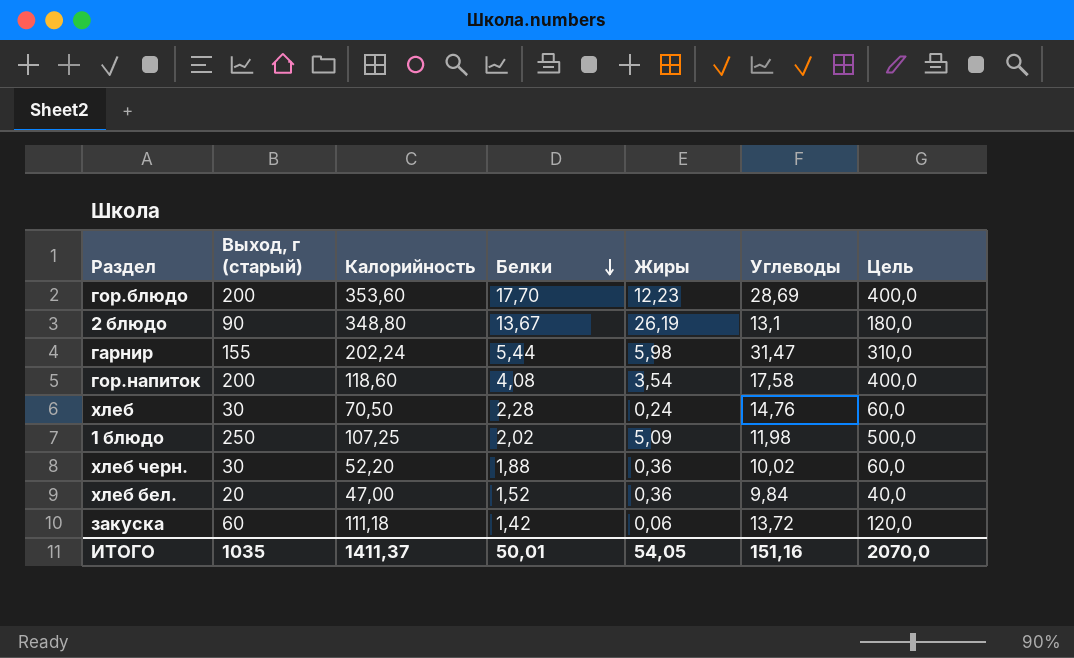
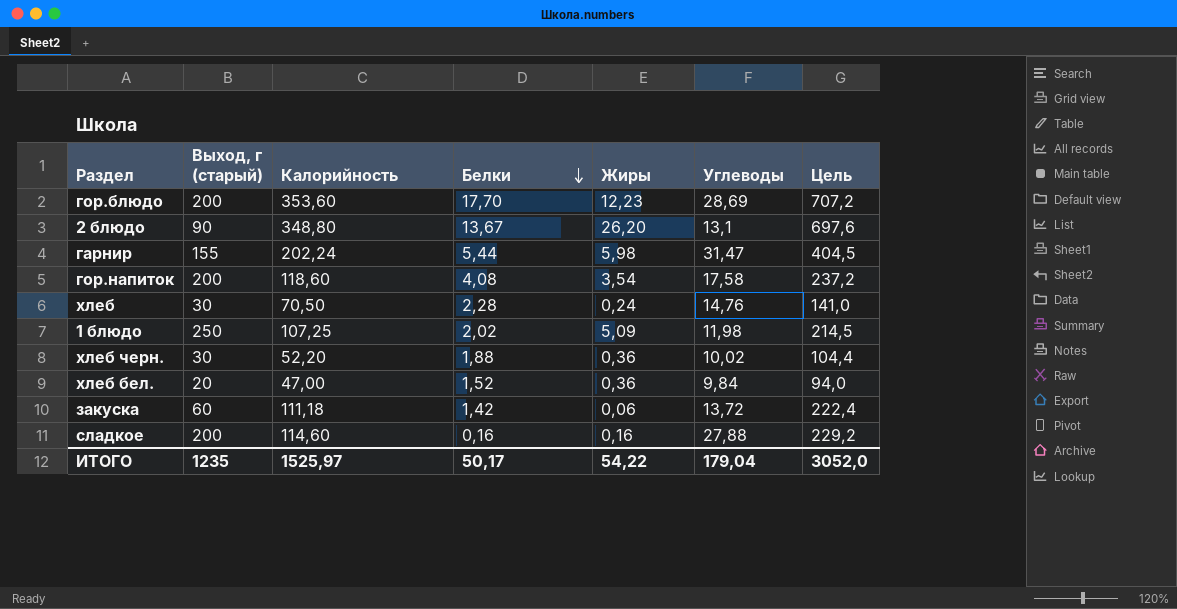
column Цель | formula: [Выход, г (старый)] * 2 -> [Калорийность] * 2
2 блюдо | Жиры: 26,19 -> 26,20
row сладкое: none -> 200 | 114,60 | 0,16 | 0,16 | 27,88 | 229,2
ИТОГО | Выход, г (старый): 1035 -> 1235
ИТОГО | Калорийность: 1411,37 -> 1525,97
ИТОГО | Белки: 50,01 -> 50,17
ИТОГО | Жиры: 54,05 -> 54,22
ИТОГО | Углеводы: 151,16 -> 179,04
ИТОГО | Цель: 2070,0 -> 3052,0

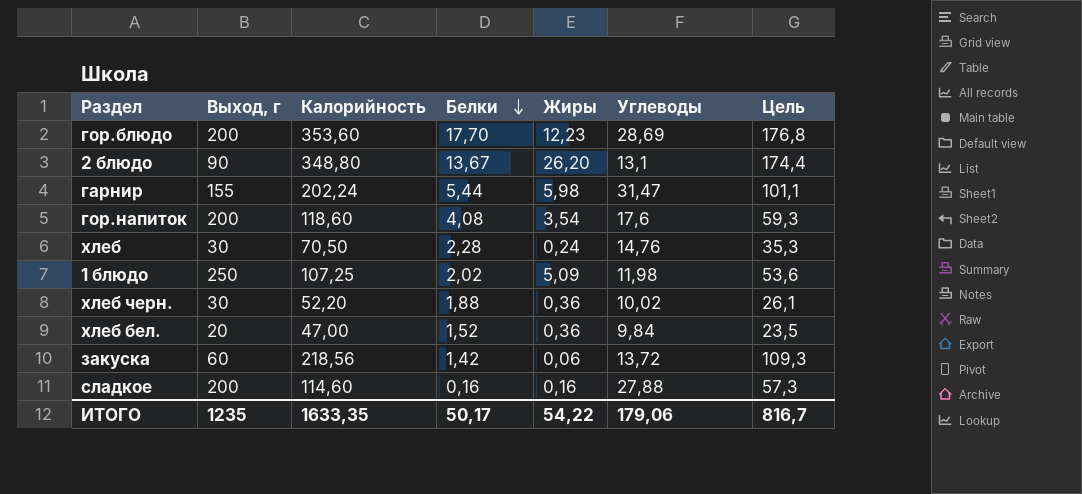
column name: Выход, г (старый) -> Выход, г
column Цель | formula: [Калорийность] * 2 -> [Калорийность] * 0,5
гор.напиток | Углеводы: 17,58 -> 17,6
закуска | Калорийность: 111,18 -> 218,56
ИТОГО | Калорийность: 1525,97 -> 1633,35
ИТОГО | Углеводы: 179,04 -> 179,06
ИТОГО | Цель: 3052,0 -> 816,7

